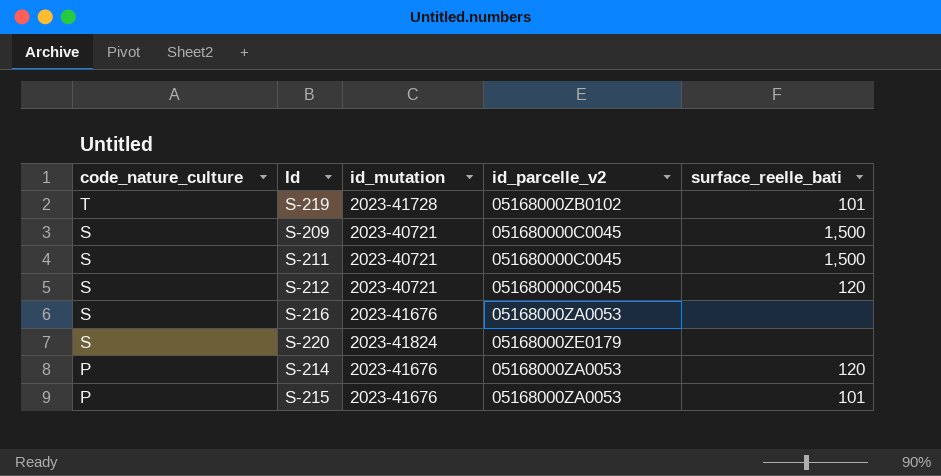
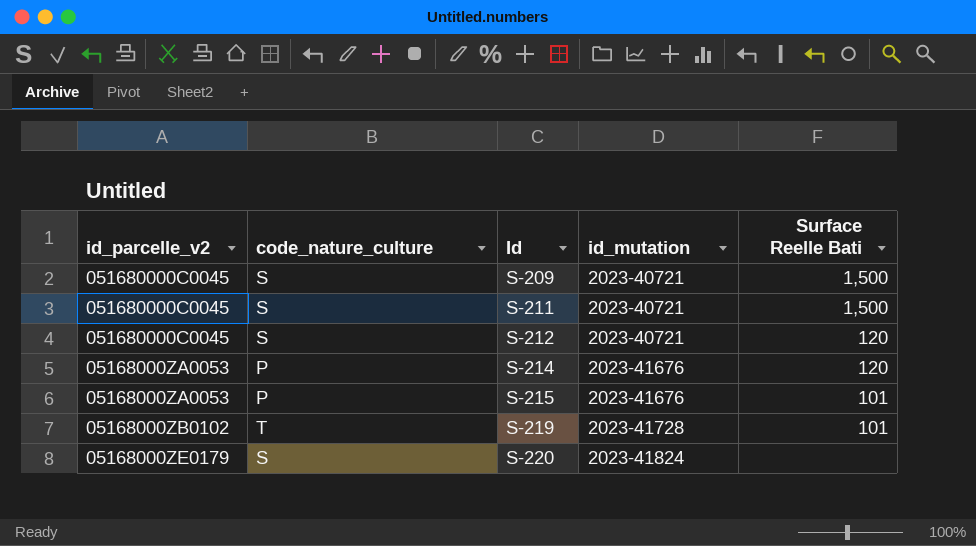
row order: code_nature_culture descending -> Id ascending
column id_parcelle_v2 | position: 4 -> 1
column name: surface_reelle_bati -> Surface Reelle Bati
row S-216: S | 2023-41676 | 05168000ZA0053 | none -> none

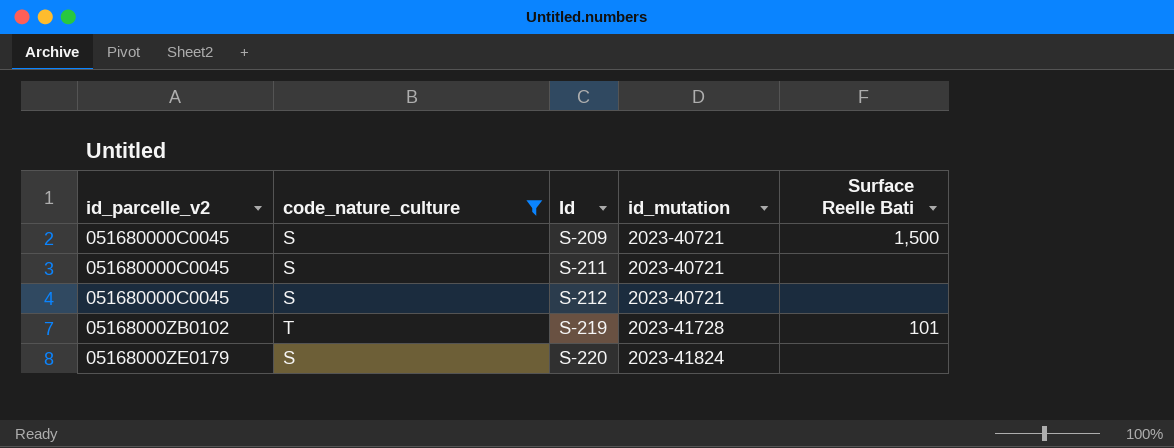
filter: none -> code_nature_culture != P
S-211 | Surface Reelle Bati: 1,500 -> none
S-212 | Surface Reelle Bati: 120 -> none

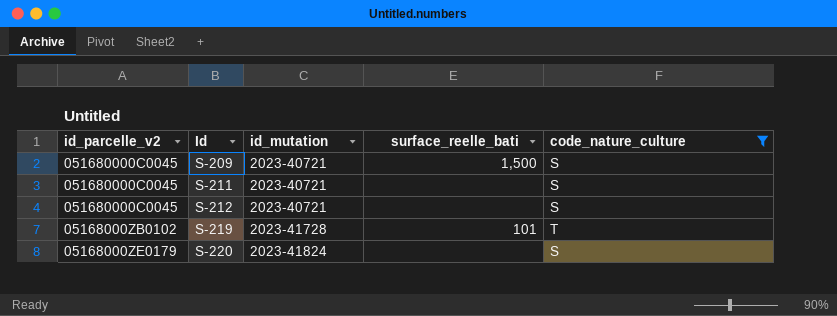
column name: Surface Reelle Bati -> surface_reelle_bati
column code_nature_culture | position: 2 -> 5

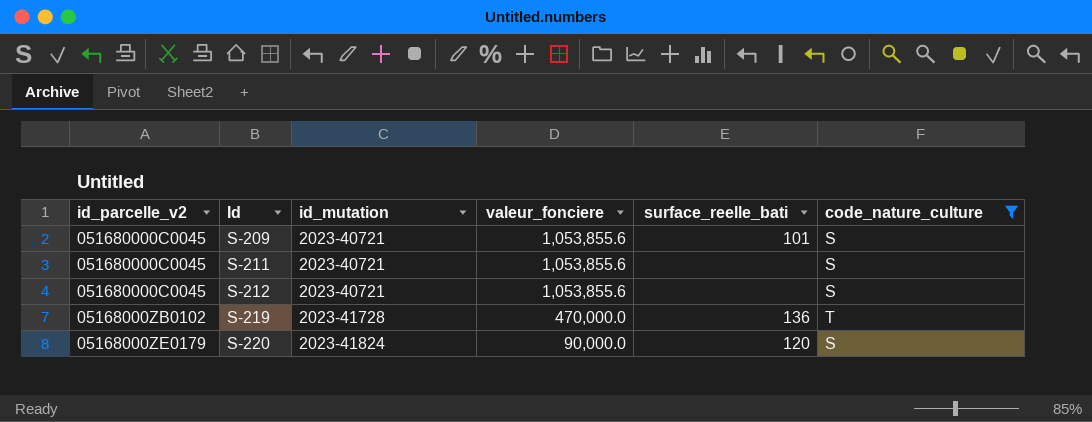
column valeur_fonciere | position: none -> 4
S-209 | surface_reelle_bati: 1,500 -> 101
S-219 | surface_reelle_bati: 101 -> 136
S-220 | surface_reelle_bati: none -> 120

